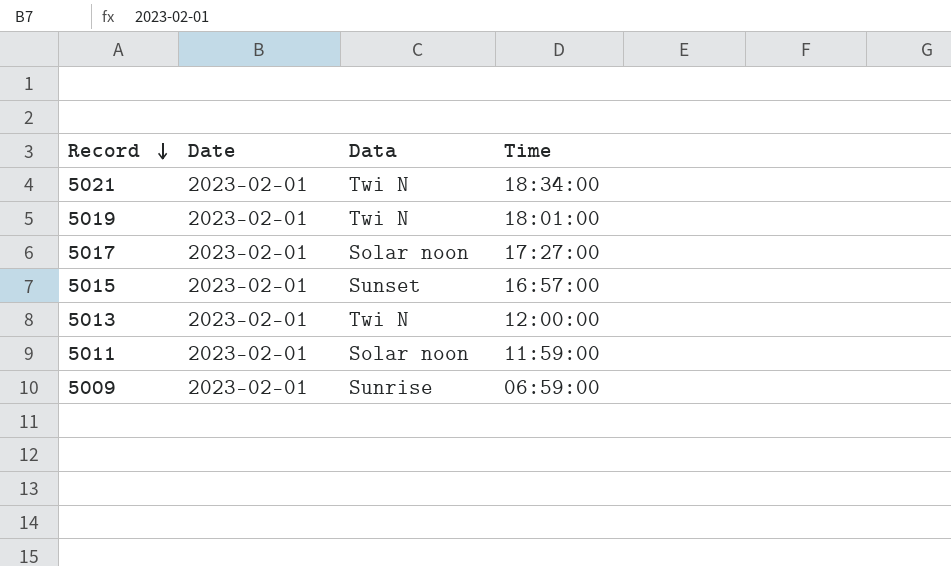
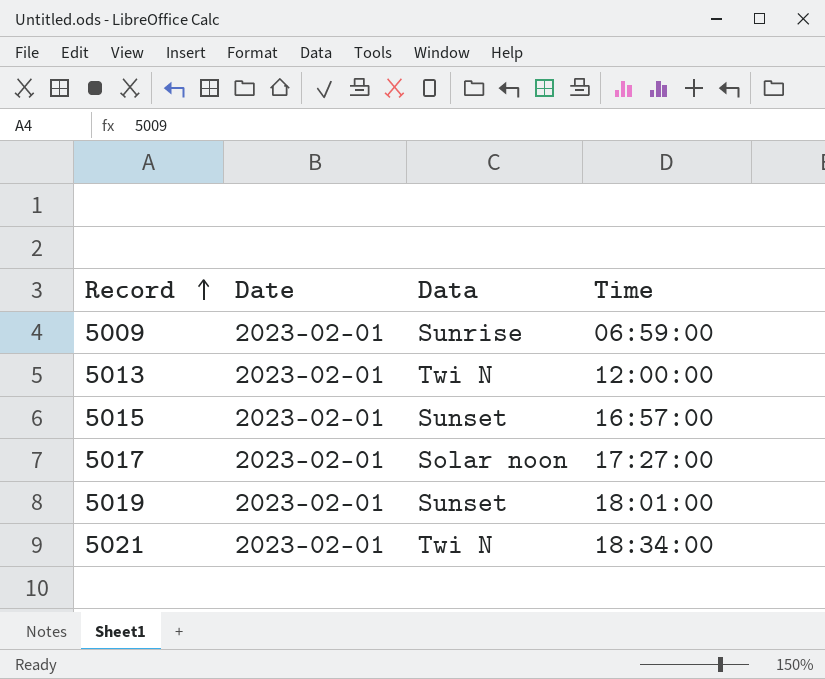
row order: Record descending -> Record ascending
row 5011: 2023-02-01 | Solar noon | 11:59:00 -> none
5019 | Data: Twi N -> Sunset

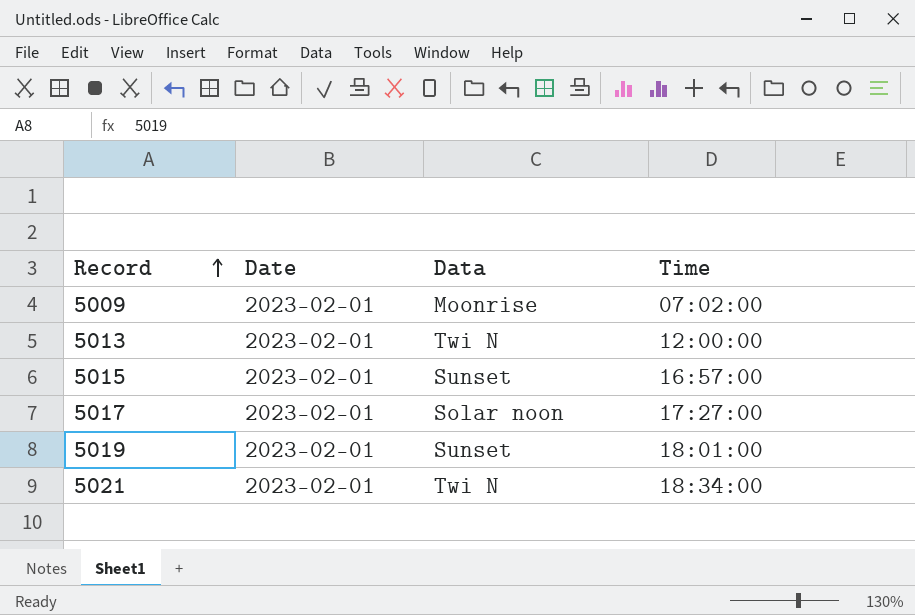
5009 | Data: Sunrise -> Moonrise
5009 | Time: 06:59:00 -> 07:02:00

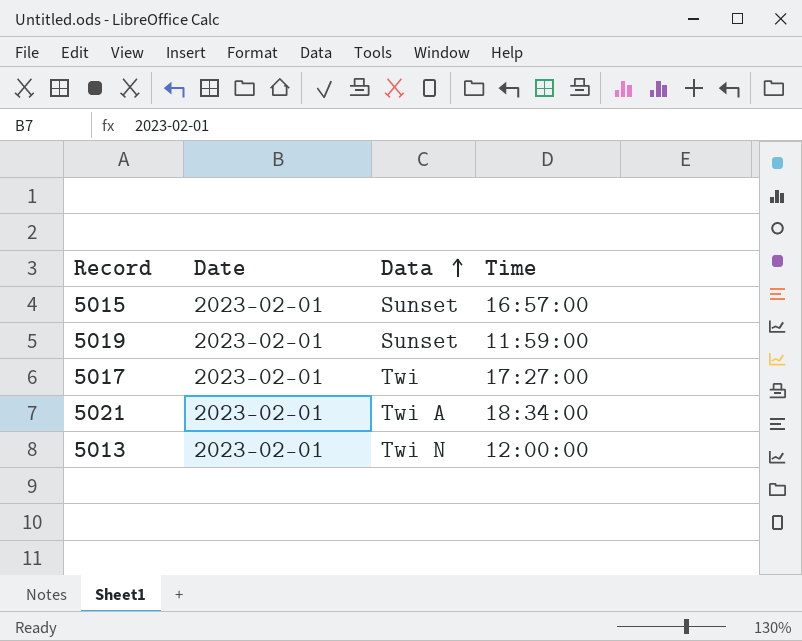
row order: Record ascending -> Data ascending
row 5009: 2023-02-01 | Moonrise | 07:02:00 -> none
5019 | Time: 18:01:00 -> 11:59:00
5017 | Data: Solar noon -> Twi
5021 | Data: Twi N -> Twi A

